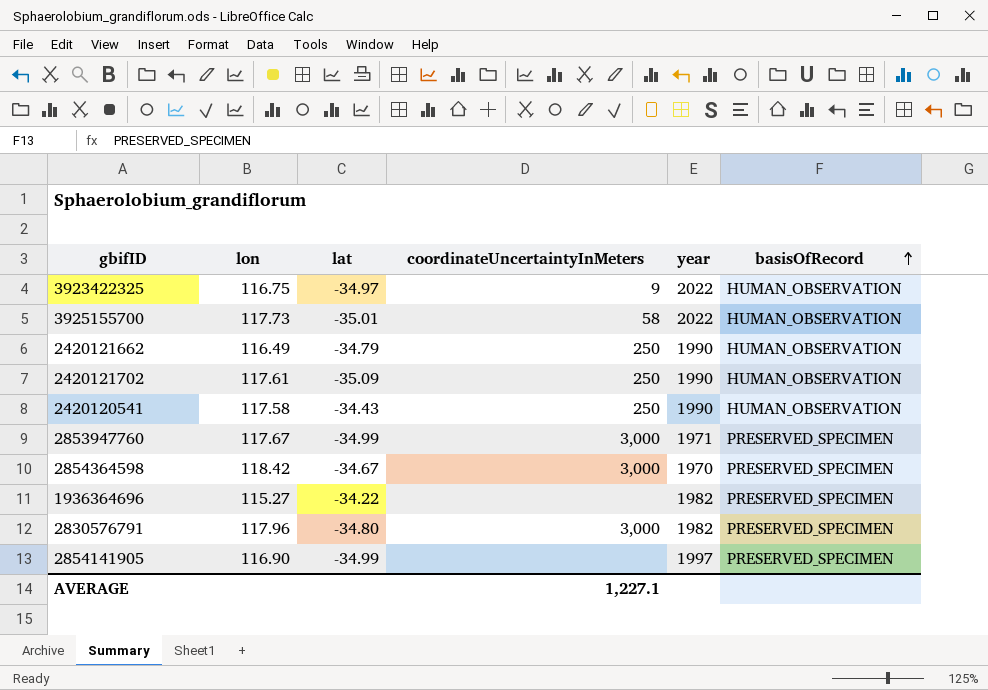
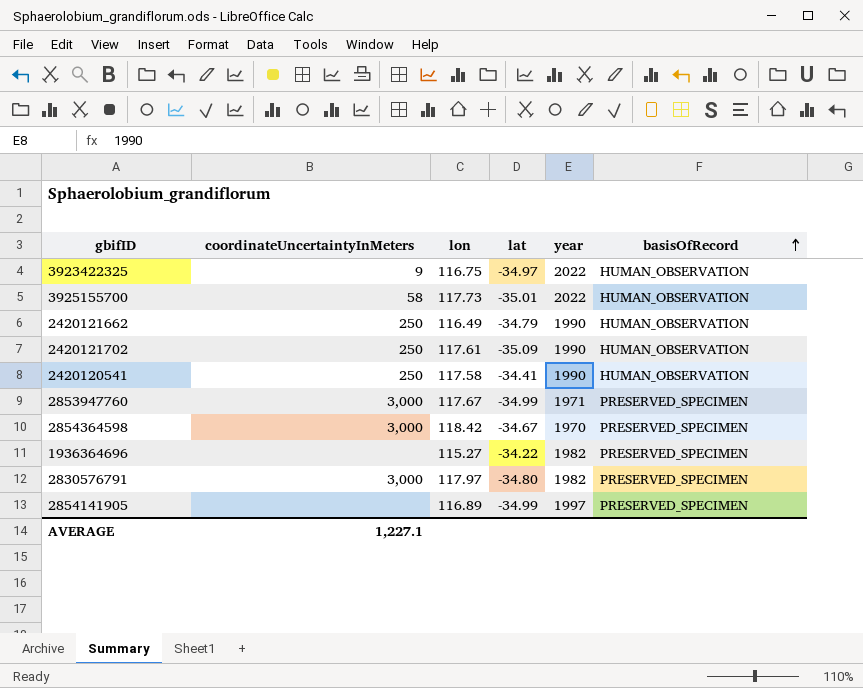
column coordinateUncertaintyInMeters | position: 4 -> 2
2420120541 | lat: -34.43 -> -34.41
2830576791 | lon: 117.96 -> 117.97
2854141905 | lon: 116.90 -> 116.89

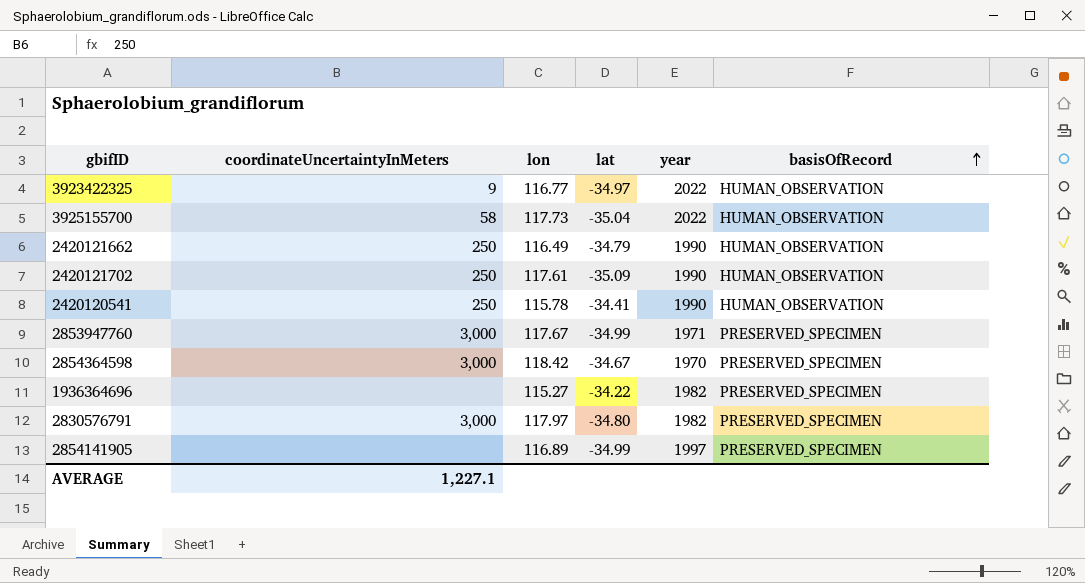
3923422325 | lon: 116.75 -> 116.77
3925155700 | lat: -35.01 -> -35.04
2420120541 | lon: 117.58 -> 115.78

